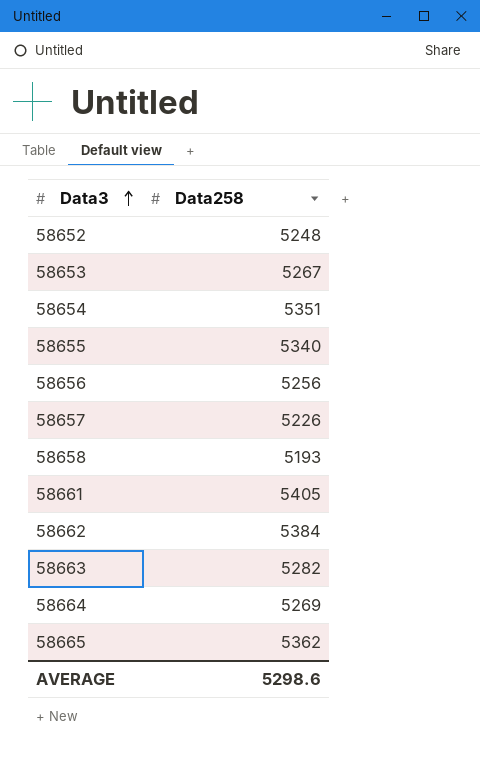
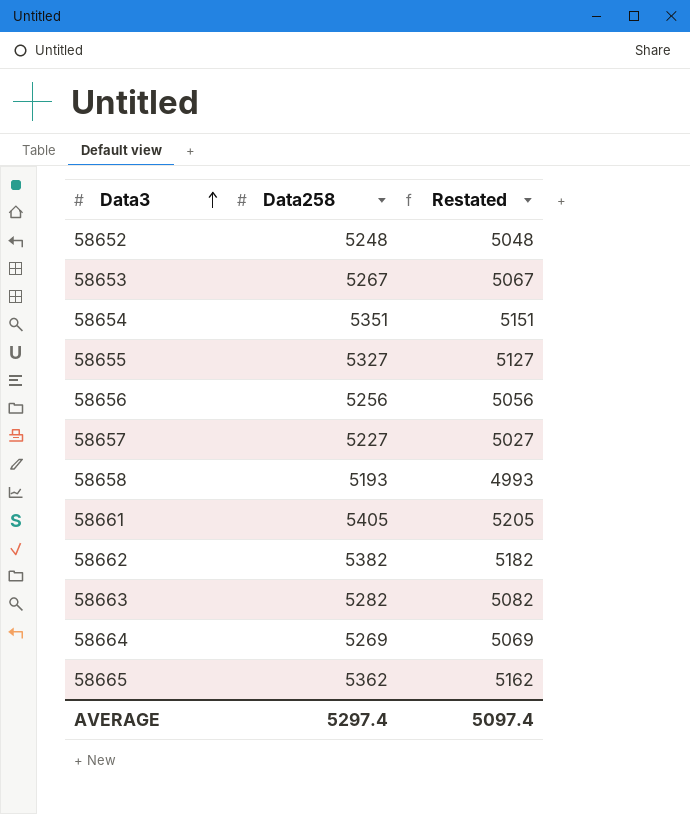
column Restated | formula: none -> [Data258] - 200
58655 | Data258: 5340 -> 5327
58657 | Data258: 5226 -> 5227
58662 | Data258: 5384 -> 5382
AVERAGE | Data258: 5298.6 -> 5297.4

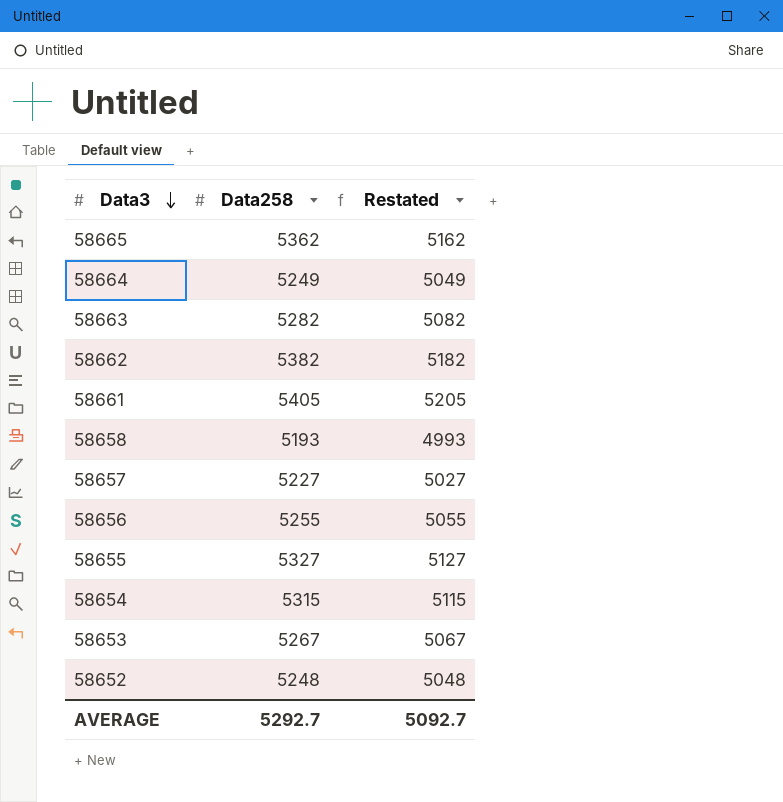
row order: Data3 ascending -> Data3 descending
58664 | Data258: 5269 -> 5249
58664 | Restated: 5069 -> 5049
58656 | Data258: 5256 -> 5255
58656 | Restated: 5056 -> 5055
58654 | Data258: 5351 -> 5315
58654 | Restated: 5151 -> 5115
AVERAGE | Data258: 5297.4 -> 5292.7
AVERAGE | Restated: 5097.4 -> 5092.7

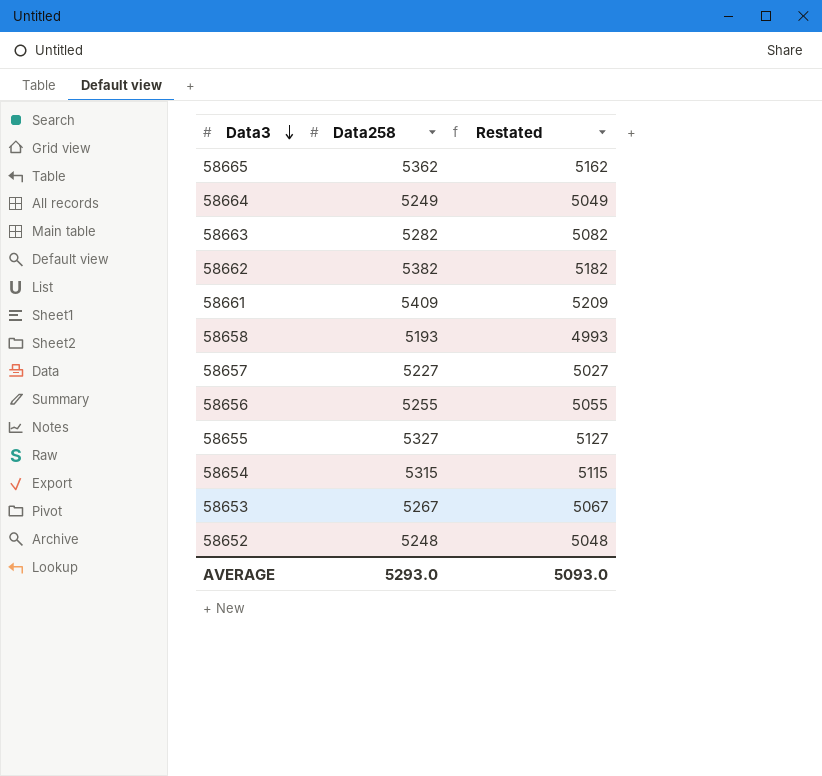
58661 | Data258: 5405 -> 5409
58661 | Restated: 5205 -> 5209
AVERAGE | Data258: 5292.7 -> 5293.0
AVERAGE | Restated: 5092.7 -> 5093.0

